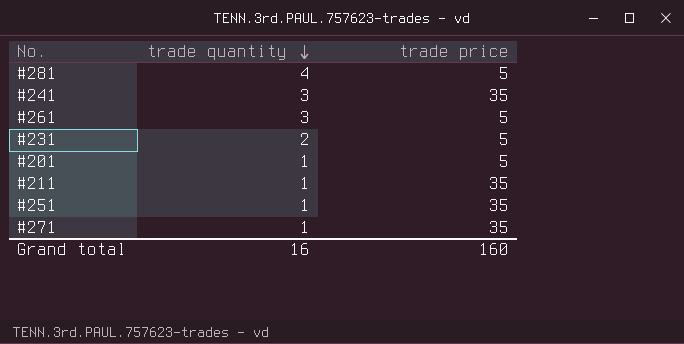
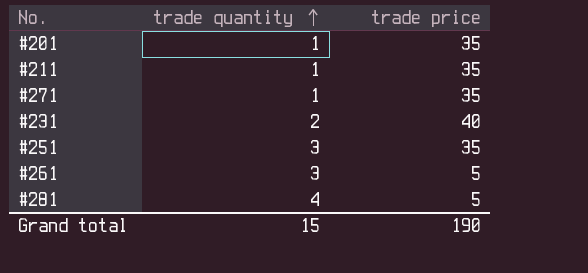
row order: trade quantity descending -> trade quantity ascending
row #241: 3 | 35 -> none
#201 | trade price: 5 -> 35
#231 | trade price: 5 -> 40
#251 | trade quantity: 1 -> 3
Grand total | trade quantity: 16 -> 15
Grand total | trade price: 160 -> 190

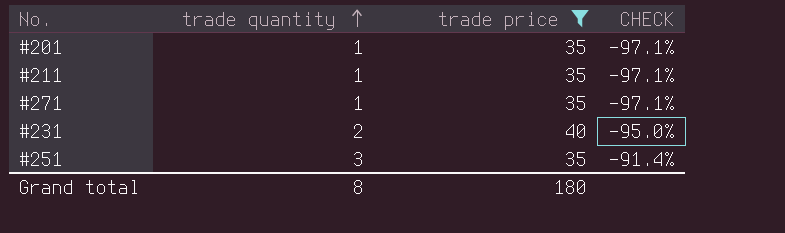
filter: none -> trade price != 5
column CHECK | formula: none -> ([trade quantity] - [trade price]) / [trade price]
Grand total | trade quantity: 15 -> 8
Grand total | trade price: 190 -> 180

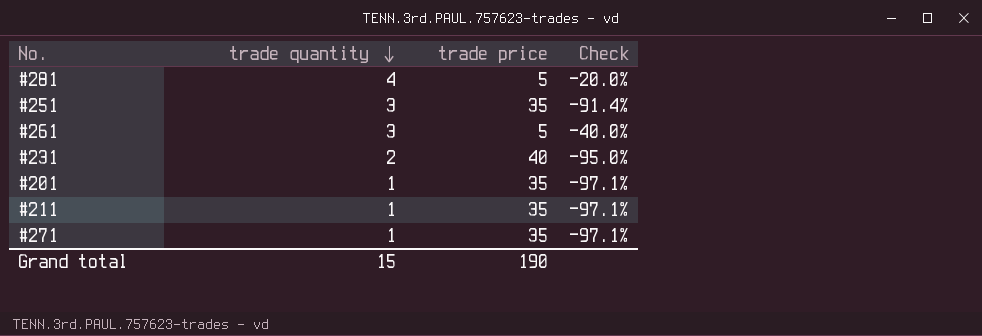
filter: trade price != 5 -> none
row order: trade quantity ascending -> trade quantity descending
column name: CHECK -> Check
Grand total | trade quantity: 8 -> 15
Grand total | trade price: 180 -> 190

